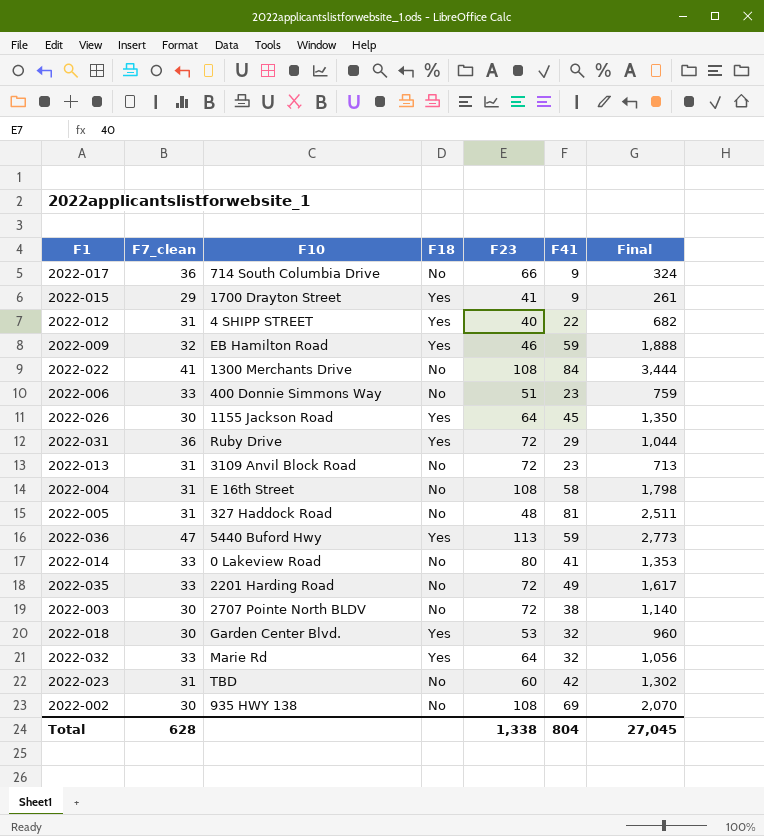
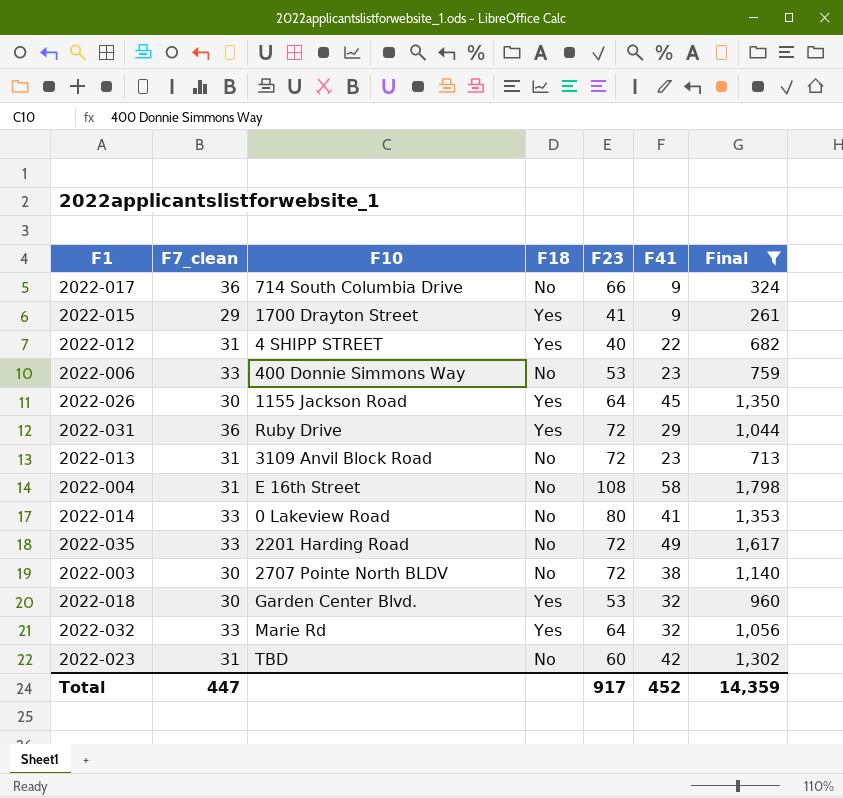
filter: none -> Final <= 1,798
2022-006 | F23: 51 -> 53
Total | F7_clean: 628 -> 447
Total | F23: 1,338 -> 917
Total | F41: 804 -> 452
Total | Final: 27,045 -> 14,359

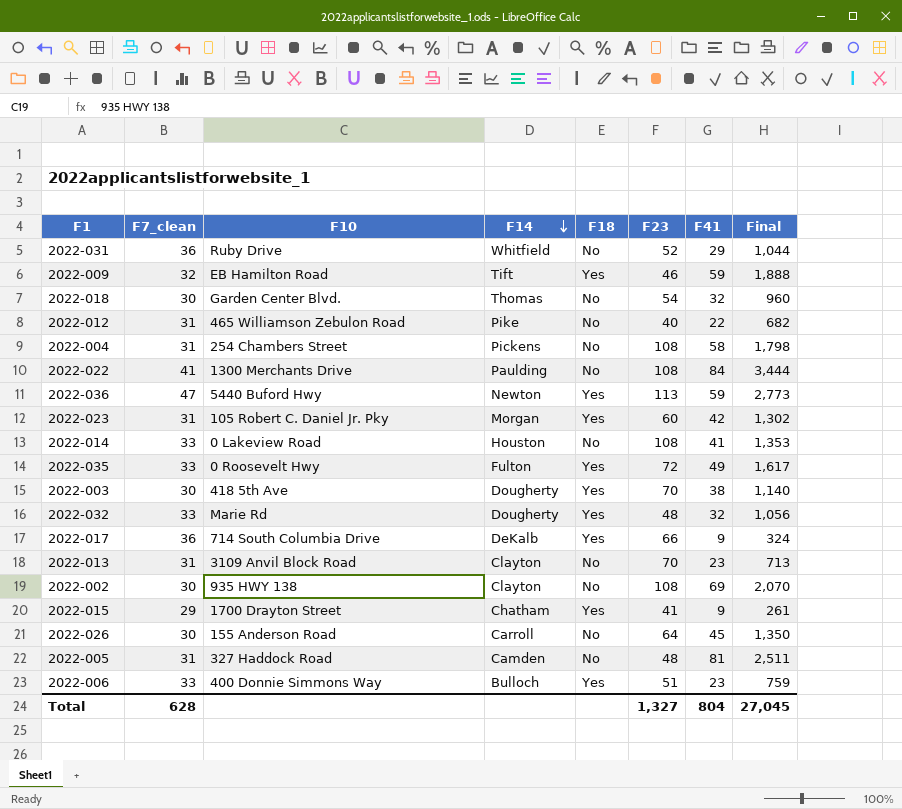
filter: Final <= 1,798 -> none
row order: none -> F14 descending
column F14 | position: none -> 4
2022-031 | F18: Yes -> No
2022-031 | F23: 72 -> 52
2022-018 | F18: Yes -> No
2022-018 | F23: 53 -> 54
2022-012 | F10: 4 SHIPP STREET -> 465 Williamson Zebulon Road
2022-012 | F18: Yes -> No
2022-004 | F10: E 16th Street -> 254 Chambers Street
2022-023 | F10: TBD -> 105 Robert C. Daniel Jr. Pky
2022-023 | F18: No -> Yes
2022-014 | F23: 80 -> 108
2022-035 | F10: 2201 Harding Road -> 0 Roosevelt Hwy
2022-035 | F18: No -> Yes
2022-003 | F10: 2707 Pointe North BLDV -> 418 5th Ave
2022-003 | F18: No -> Yes
2022-003 | F23: 72 -> 70
2022-032 | F23: 64 -> 48
2022-017 | F18: No -> Yes
2022-013 | F23: 72 -> 70
2022-026 | F10: 1155 Jackson Road -> 155 Anderson Road
2022-026 | F18: Yes -> No
2022-006 | F18: No -> Yes
2022-006 | F23: 53 -> 51
Total | F7_clean: 447 -> 628
Total | F23: 917 -> 1,327
Total | F41: 452 -> 804
Total | Final: 14,359 -> 27,045

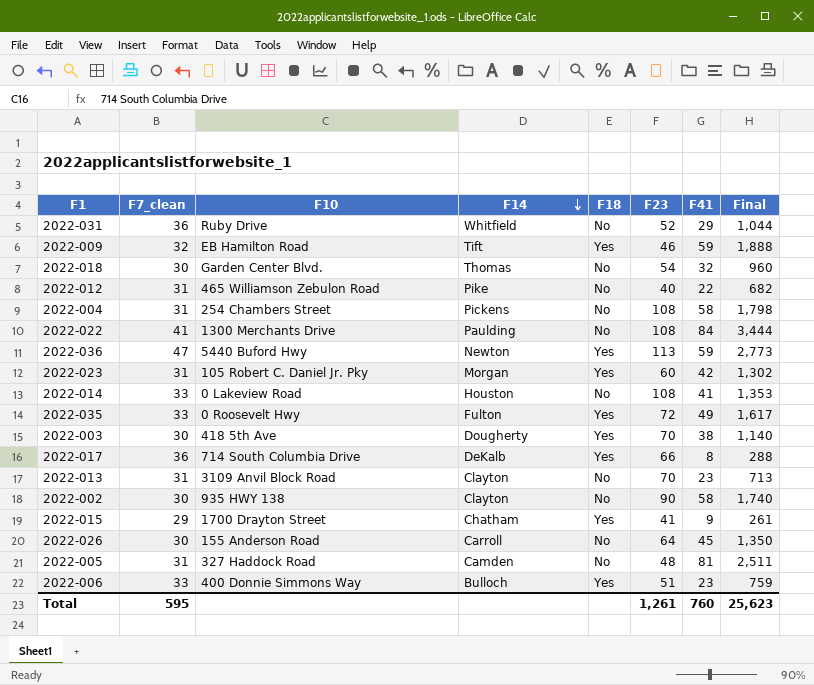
row 2022-032: 33 | Marie Rd | Dougherty | Yes | 48 | 32 | 1,056 -> none
2022-017 | F41: 9 -> 8
2022-017 | Final: 324 -> 288
2022-002 | F23: 108 -> 90
2022-002 | F41: 69 -> 58
2022-002 | Final: 2,070 -> 1,740
Total | F7_clean: 628 -> 595
Total | F23: 1,327 -> 1,261
Total | F41: 804 -> 760
Total | Final: 27,045 -> 25,623

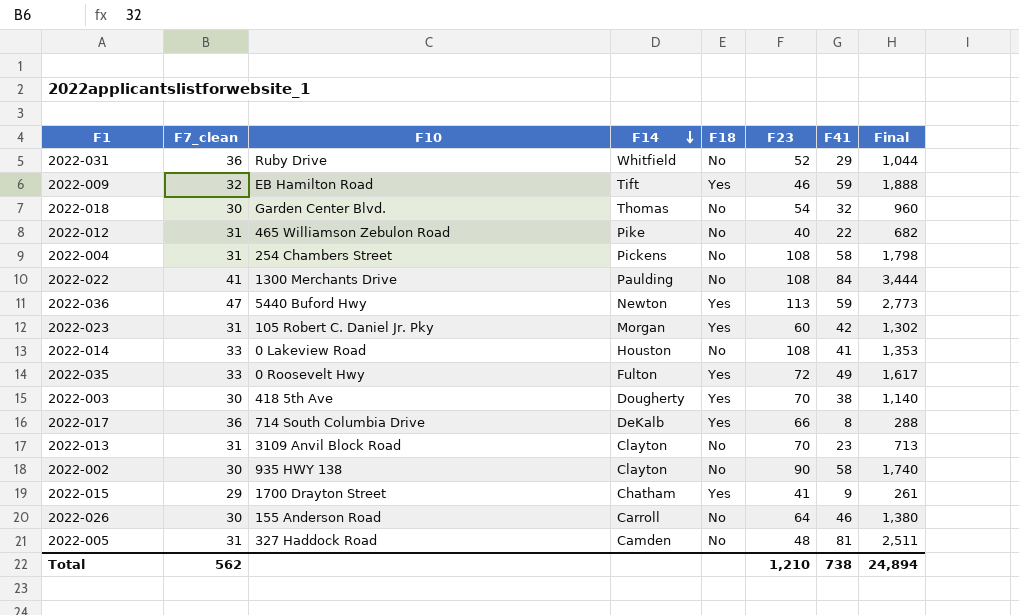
row 2022-006: 33 | 400 Donnie Simmons Way | Bulloch | Yes | 51 | 23 | 759 -> none
2022-026 | F41: 45 -> 46
2022-026 | Final: 1,350 -> 1,380
Total | F7_clean: 595 -> 562
Total | F23: 1,261 -> 1,210
Total | F41: 760 -> 738
Total | Final: 25,623 -> 24,894

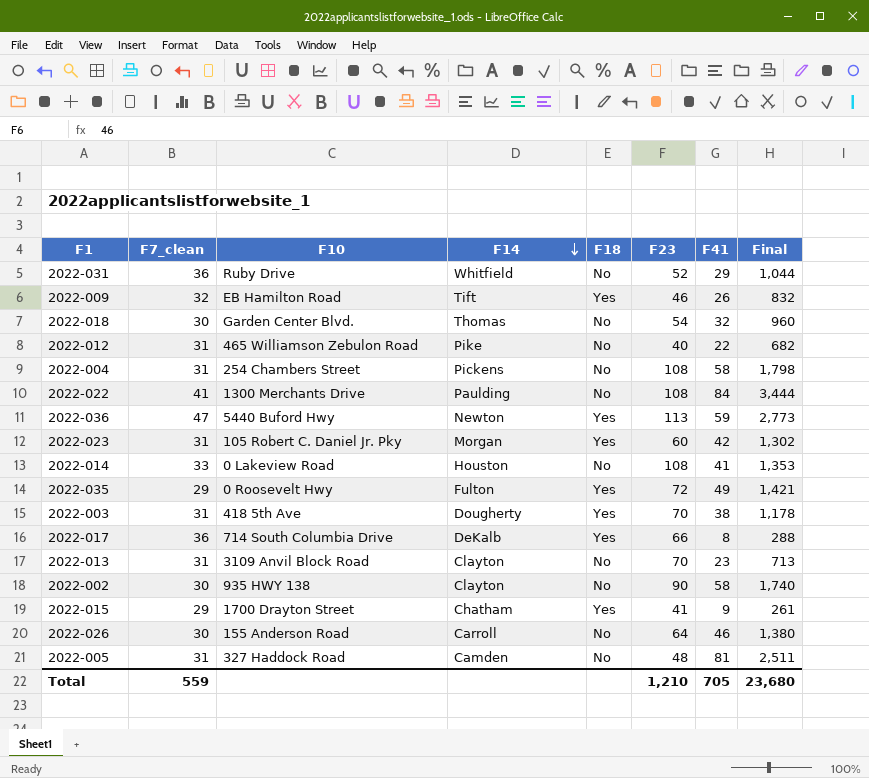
2022-009 | F41: 59 -> 26
2022-009 | Final: 1,888 -> 832
2022-035 | F7_clean: 33 -> 29
2022-035 | Final: 1,617 -> 1,421
2022-003 | F7_clean: 30 -> 31
2022-003 | Final: 1,140 -> 1,178
Total | F7_clean: 562 -> 559
Total | F41: 738 -> 705
Total | Final: 24,894 -> 23,680

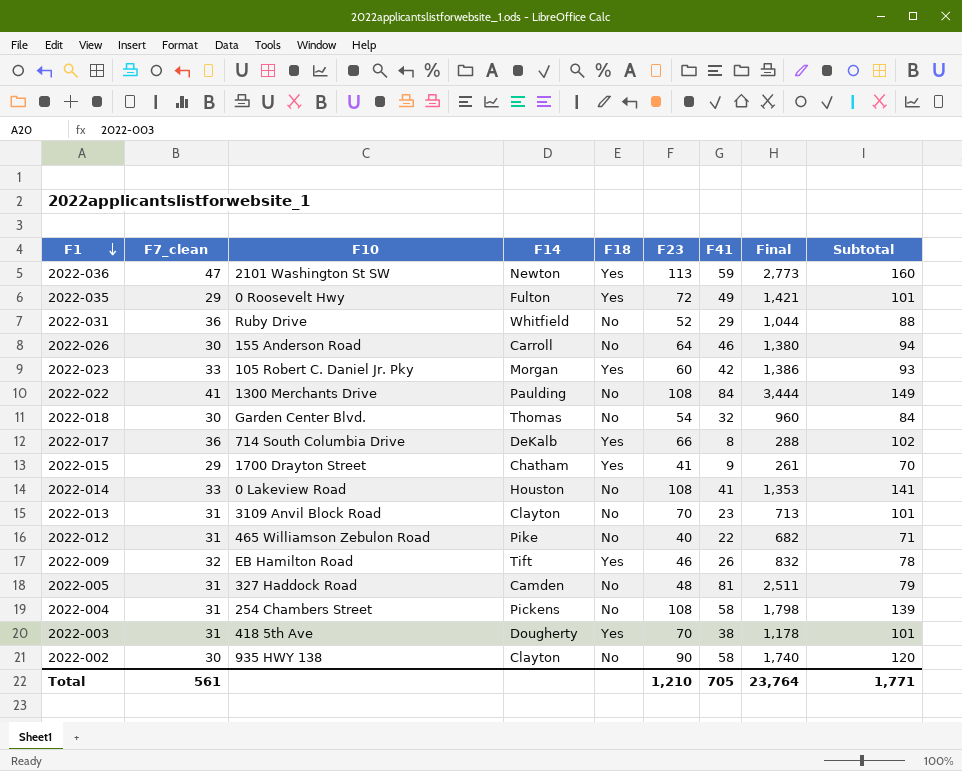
row order: F14 descending -> F1 descending
column Subtotal | formula: none -> [F7_clean] + [F23]
2022-036 | F10: 5440 Buford Hwy -> 2101 Washington St SW
2022-023 | F7_clean: 31 -> 33
2022-023 | Final: 1,302 -> 1,386
Total | F7_clean: 559 -> 561
Total | Final: 23,680 -> 23,764

